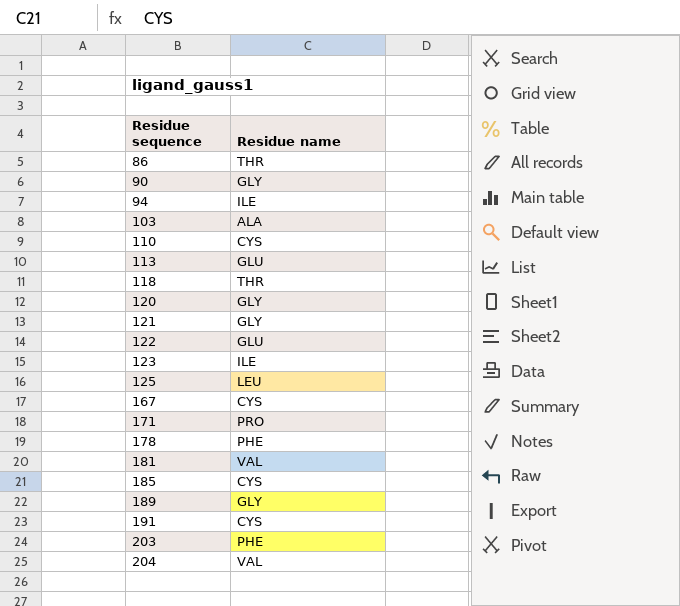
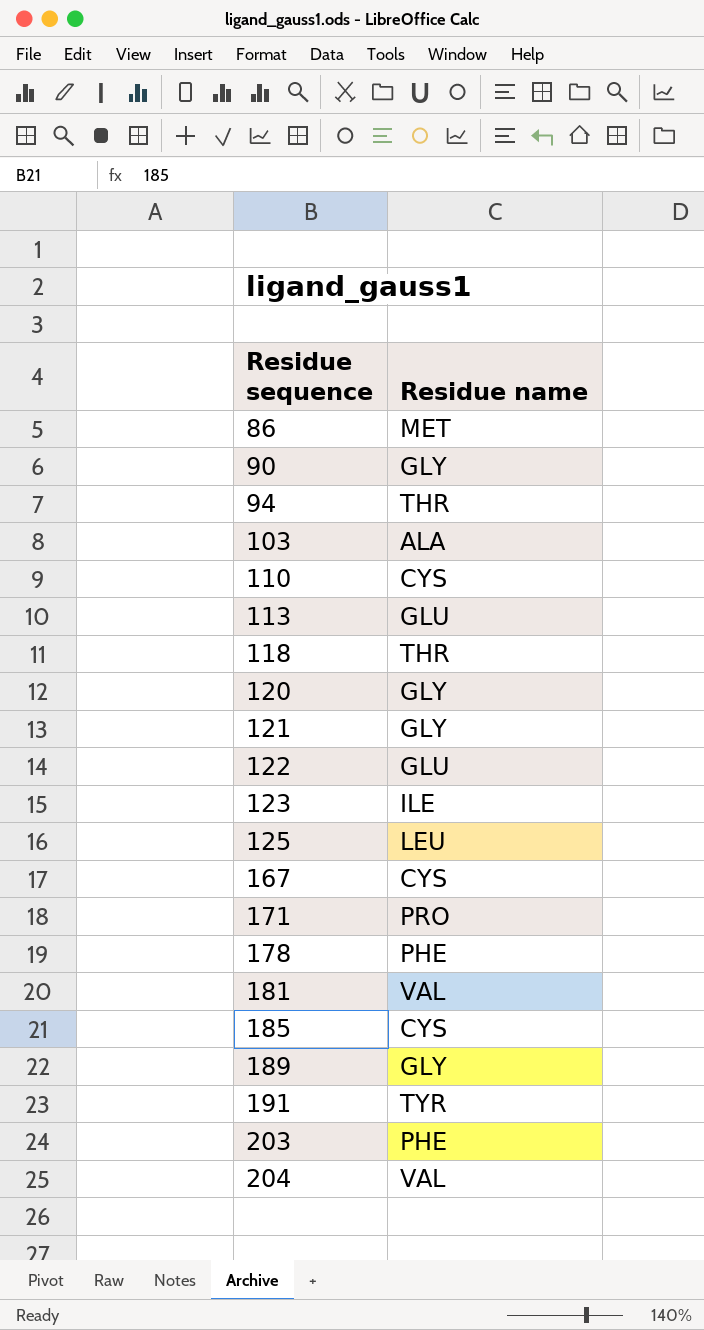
86 | Residue name: THR -> MET
94 | Residue name: ILE -> THR
191 | Residue name: CYS -> TYR

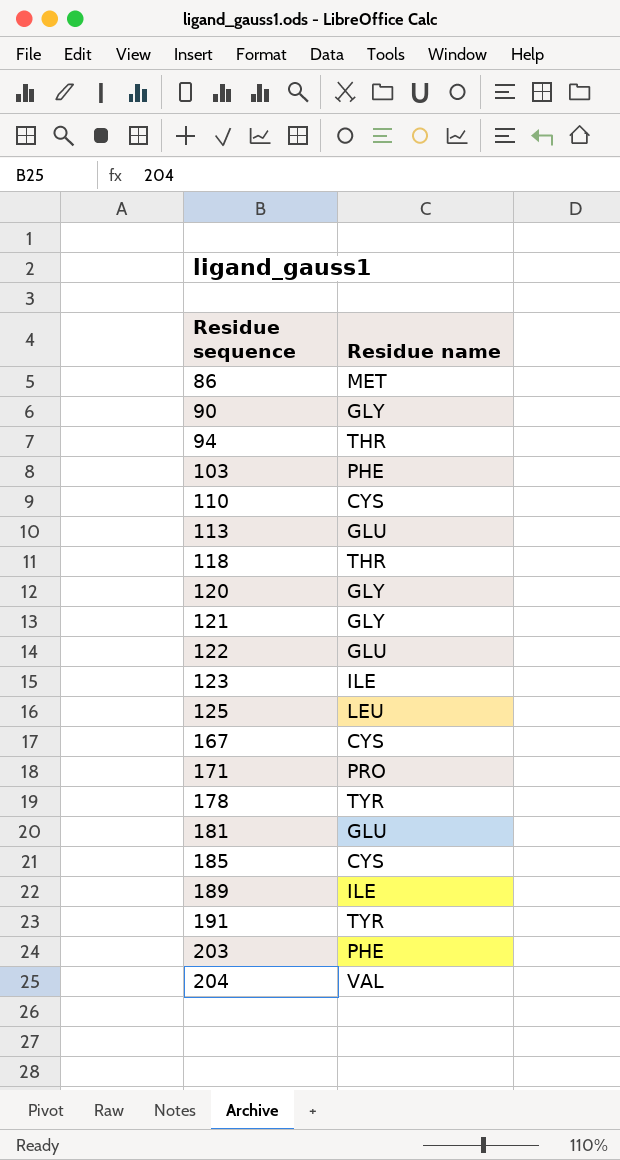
103 | Residue name: ALA -> PHE
178 | Residue name: PHE -> TYR
181 | Residue name: VAL -> GLU
189 | Residue name: GLY -> ILE

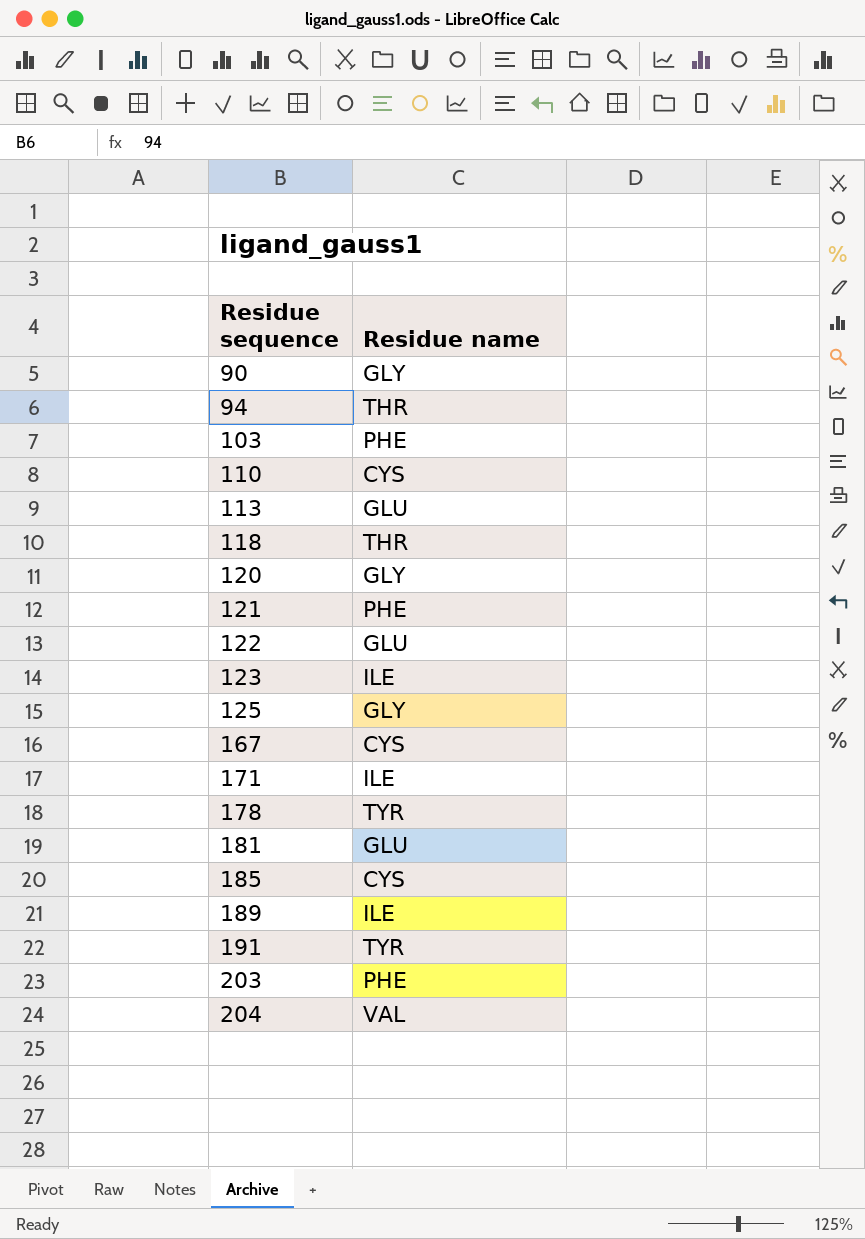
row 86: MET -> none
121 | Residue name: GLY -> PHE
125 | Residue name: LEU -> GLY
171 | Residue name: PRO -> ILE

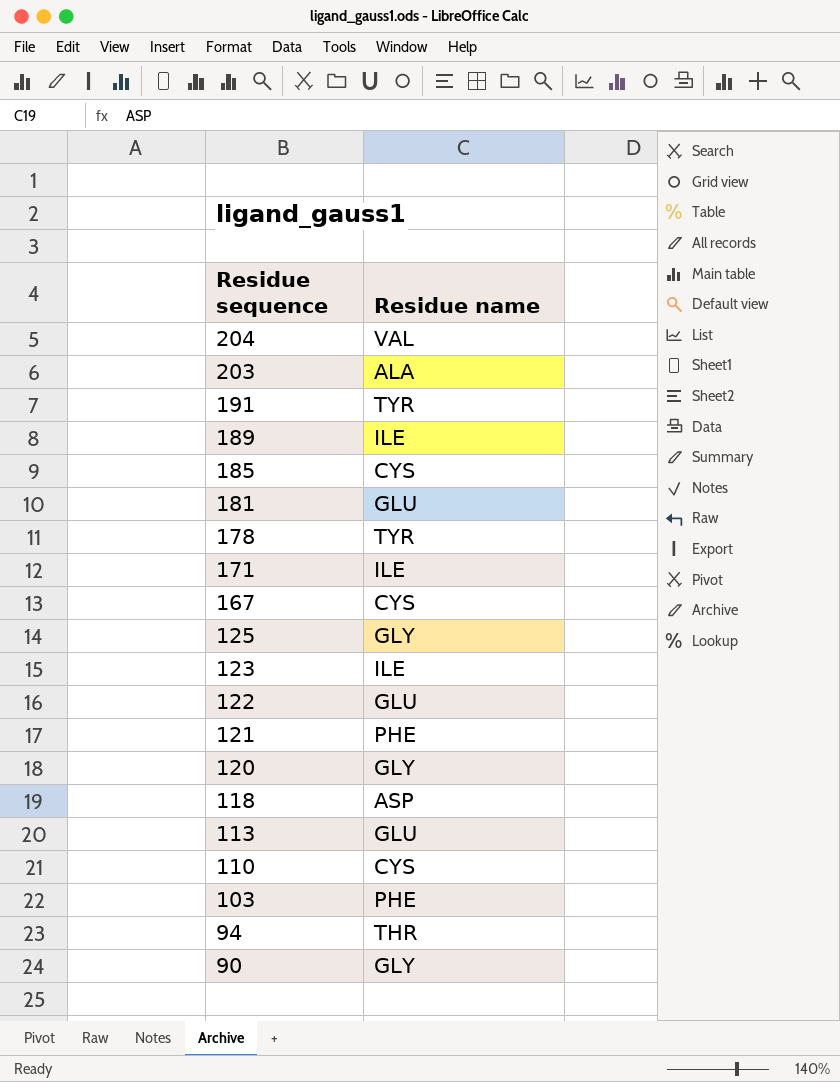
row order: Residue sequence ascending -> Residue sequence descending
203 | Residue name: PHE -> ALA
118 | Residue name: THR -> ASP

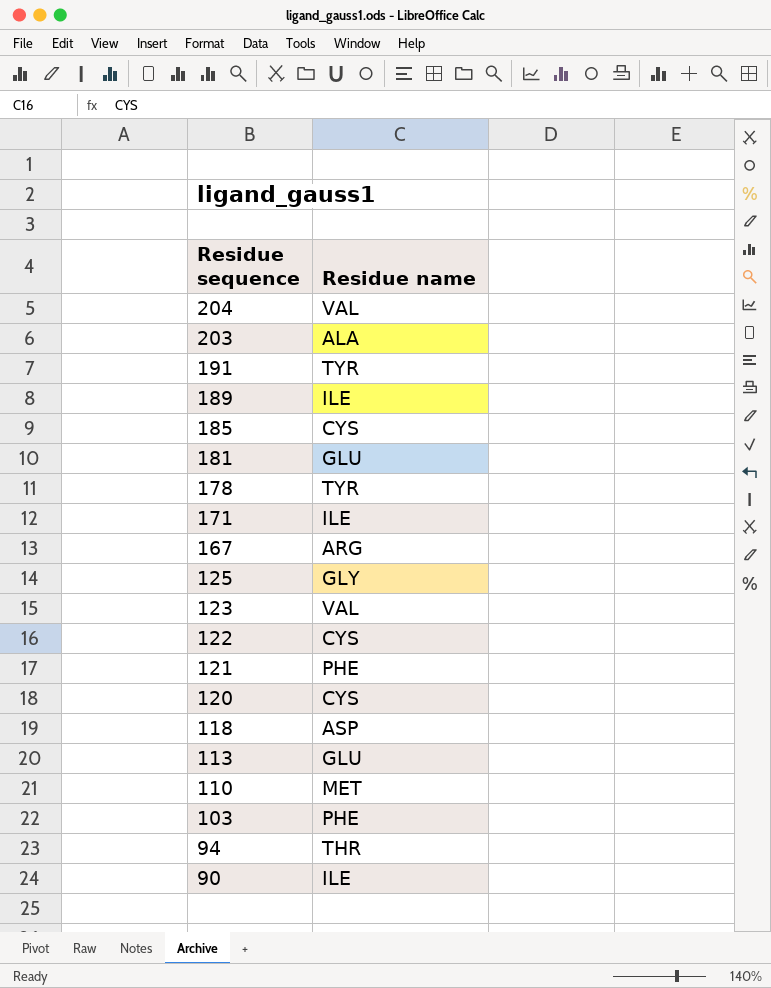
167 | Residue name: CYS -> ARG
123 | Residue name: ILE -> VAL
122 | Residue name: GLU -> CYS
120 | Residue name: GLY -> CYS
110 | Residue name: CYS -> MET
90 | Residue name: GLY -> ILE

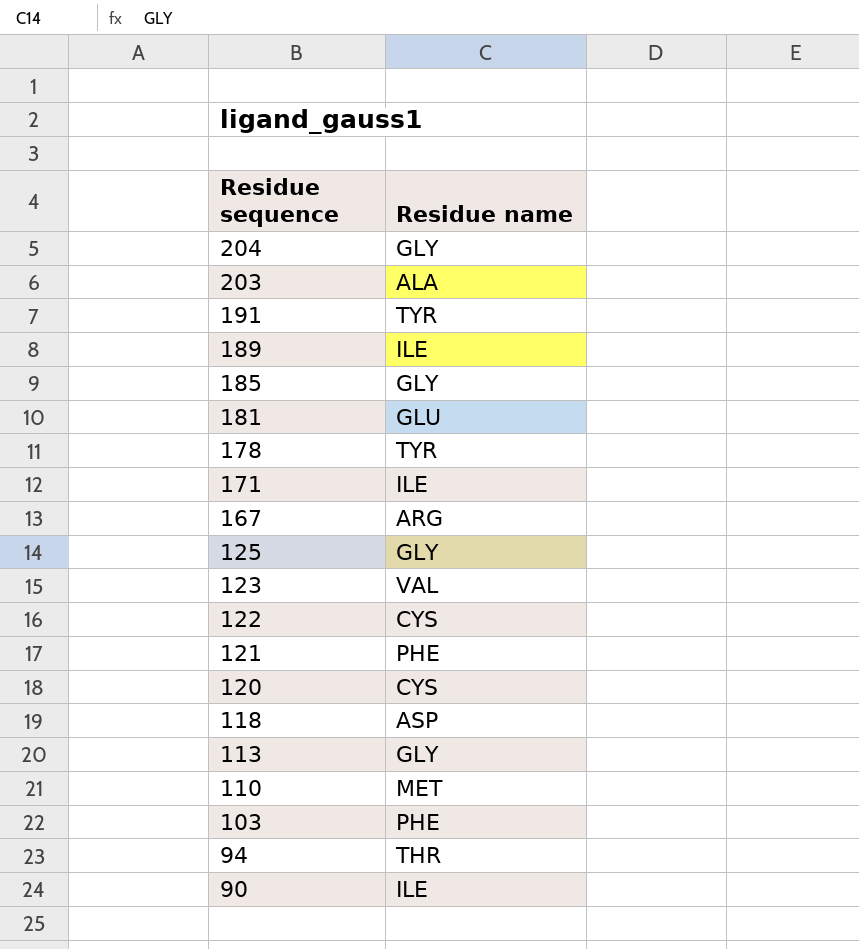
204 | Residue name: VAL -> GLY
185 | Residue name: CYS -> GLY
113 | Residue name: GLU -> GLY

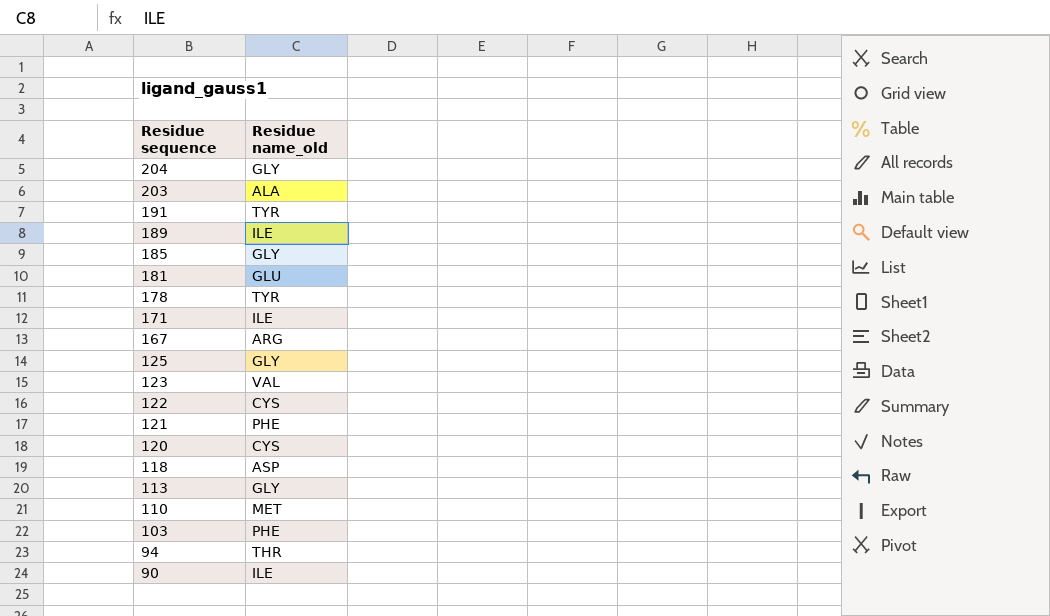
column name: Residue name -> Residue name_old

